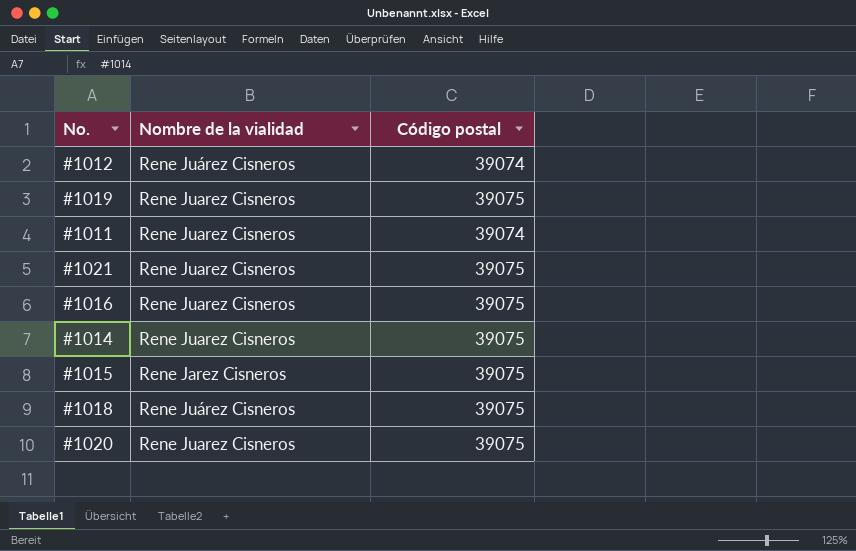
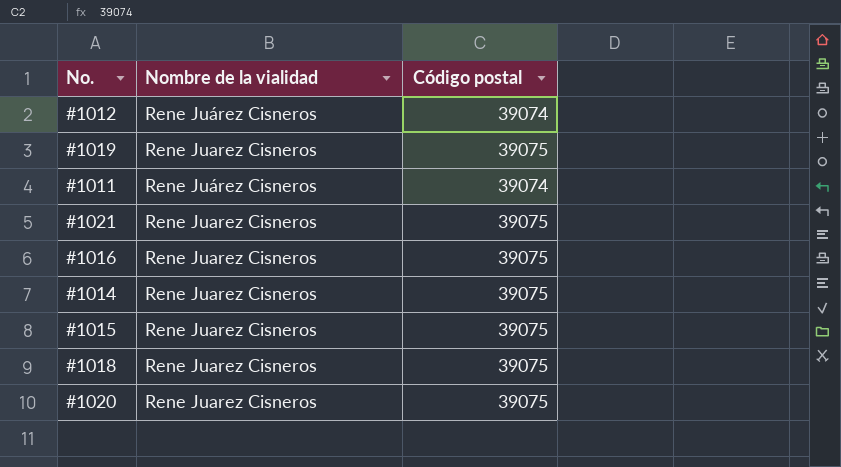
#1011 | Nombre de la vialidad: Rene Juarez Cisneros -> Rene Juárez Cisneros
#1015 | Nombre de la vialidad: Rene Jarez Cisneros -> Rene Juarez Cisneros
#1018 | Nombre de la vialidad: Rene Juárez Cisneros -> Rene Juarez Cisneros

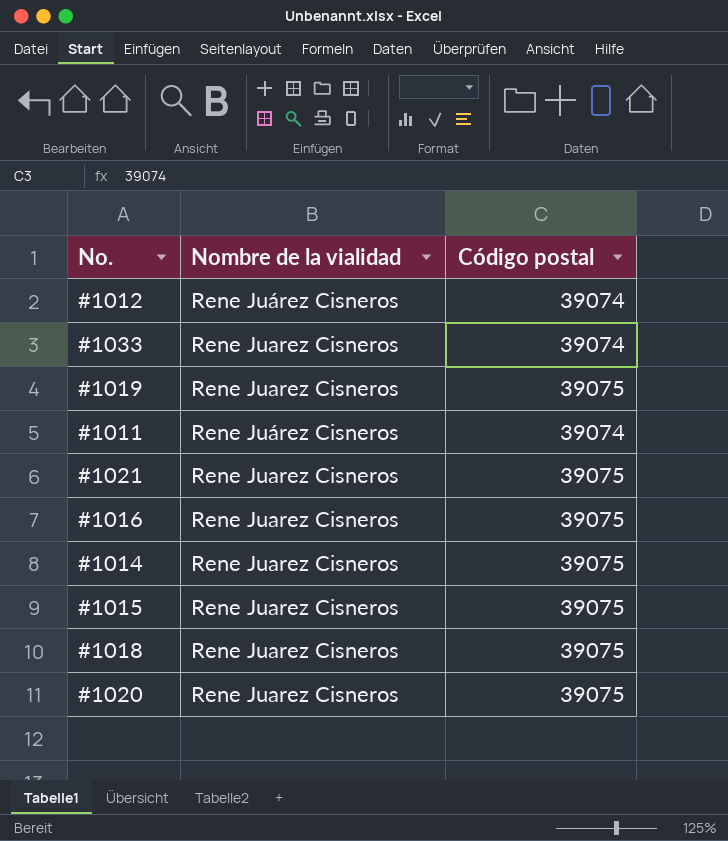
row #1033: none -> Rene Juarez Cisneros | 39074

